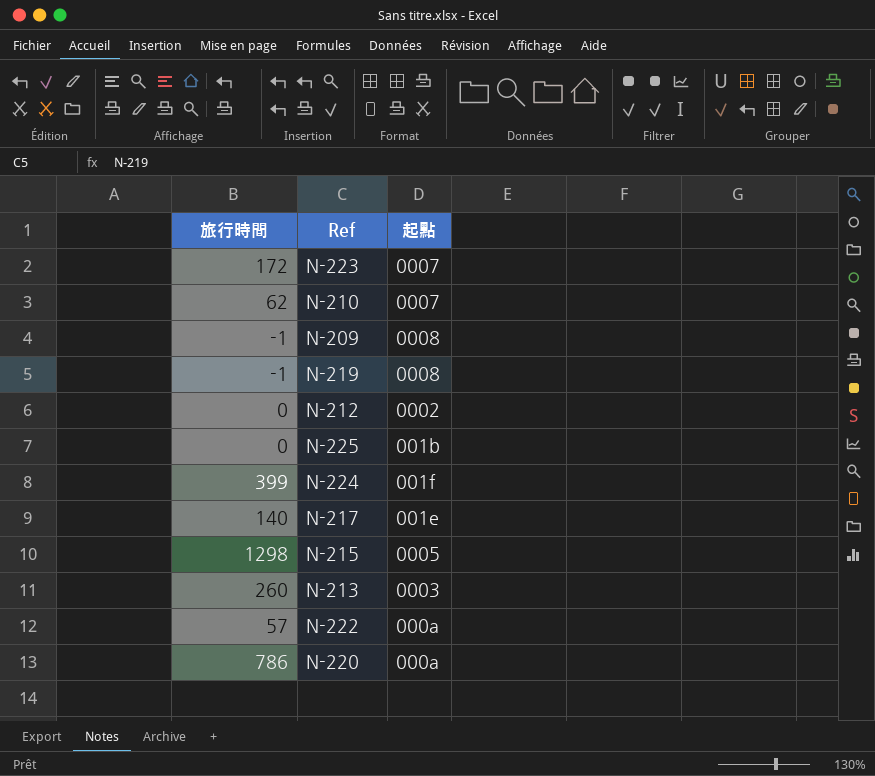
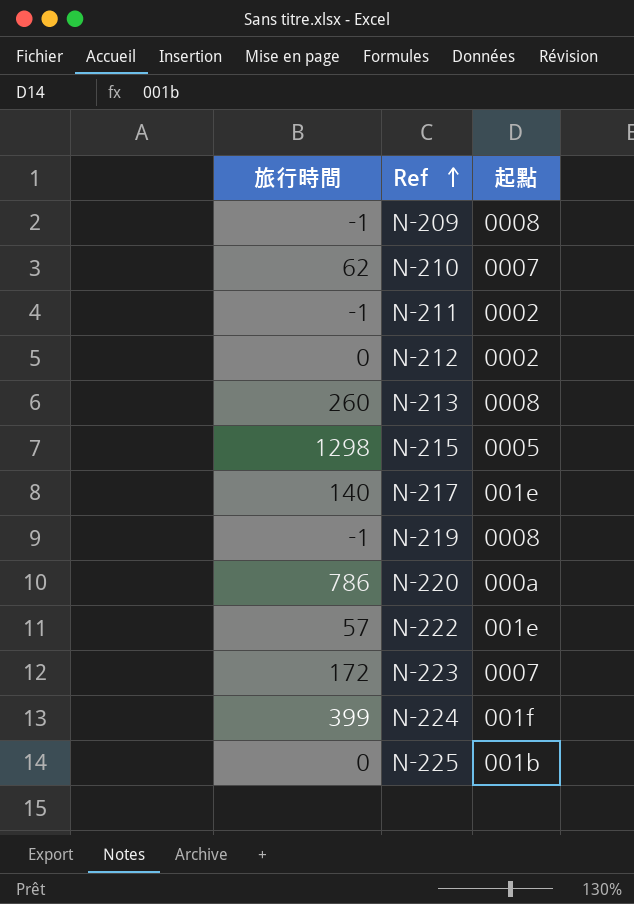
row order: none -> Ref ascending
row N-211: none -> -1 | 0002
N-213 | 起點: 0003 -> 0008
N-222 | 起點: 000a -> 001e

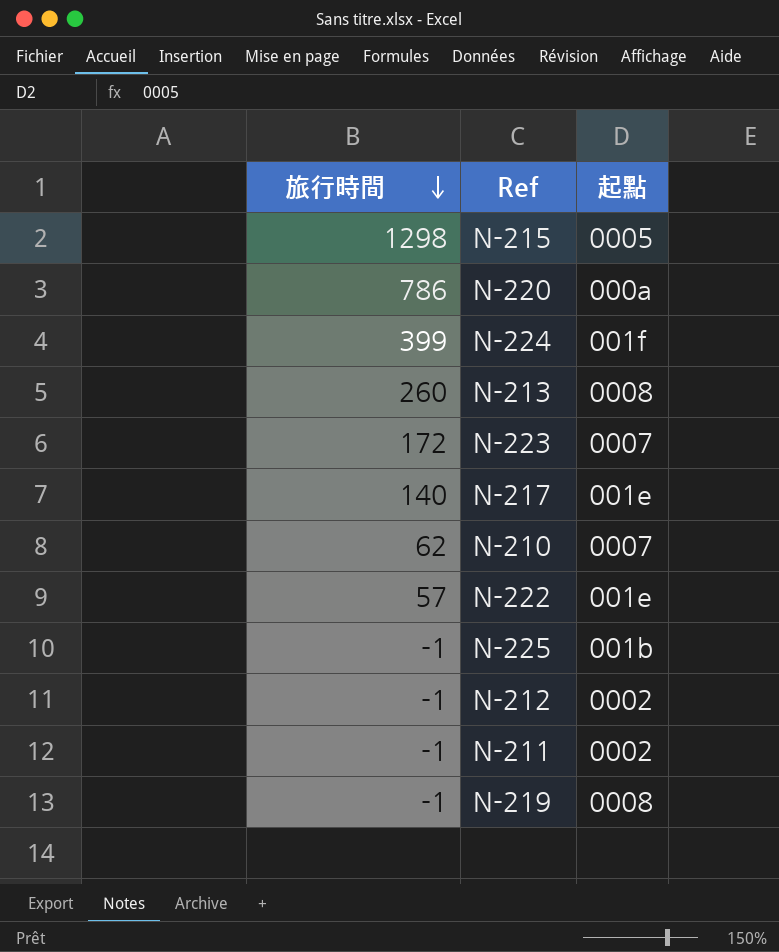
row order: Ref ascending -> 旅行時間 descending
row N-209: -1 | 0008 -> none
N-225 | 旅行時間: 0 -> -1
N-212 | 旅行時間: 0 -> -1

